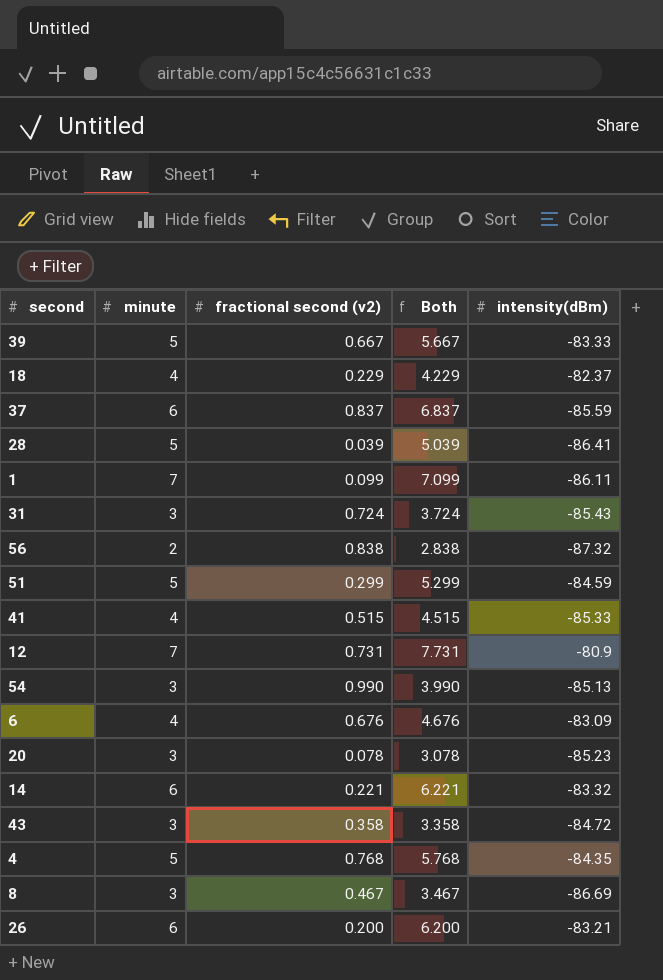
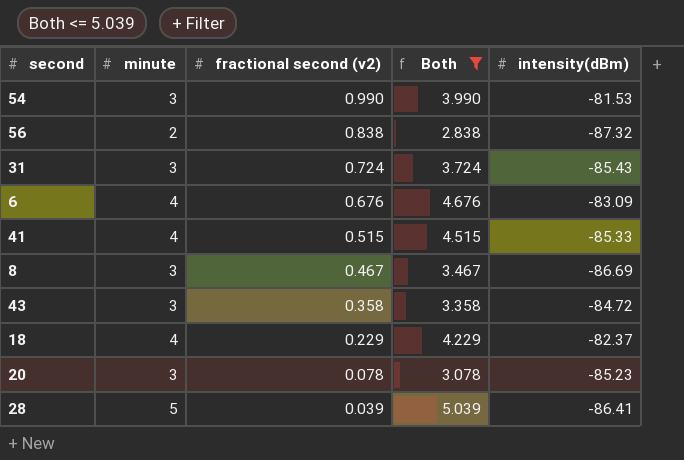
filter: none -> Both <= 5.039
row order: none -> fractional second (v2) descending
54 | intensity(dBm): -85.13 -> -81.53

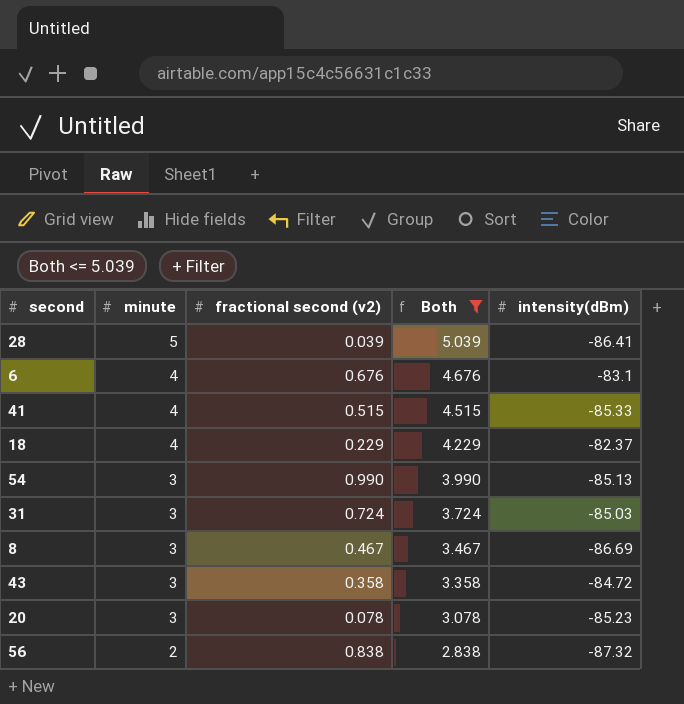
row order: fractional second (v2) descending -> minute descending
6 | intensity(dBm): -83.09 -> -83.1
54 | intensity(dBm): -81.53 -> -85.13
31 | intensity(dBm): -85.43 -> -85.03

